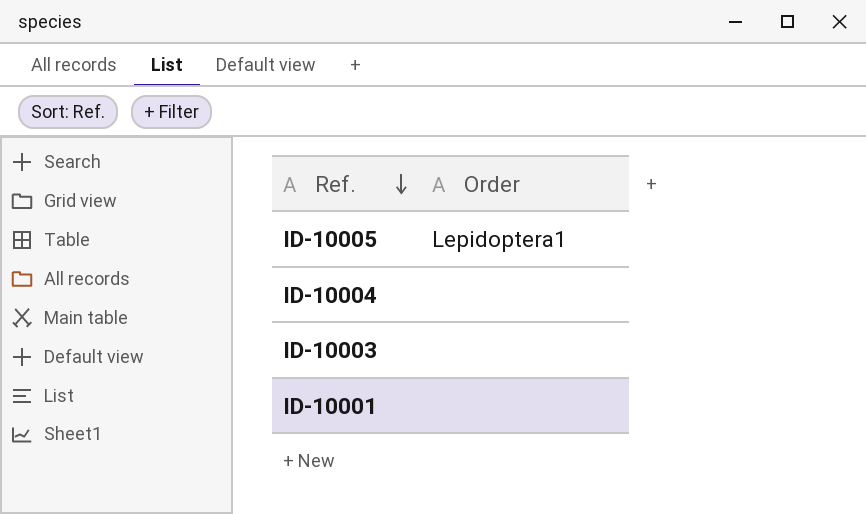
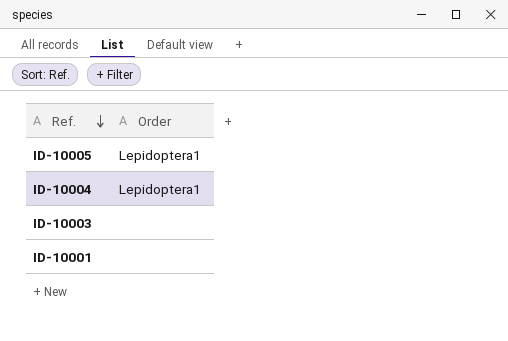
ID-10004 | Order: none -> Lepidoptera1

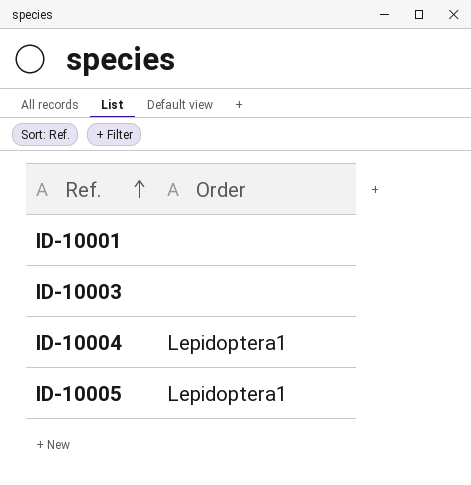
row order: Ref. descending -> Ref. ascending

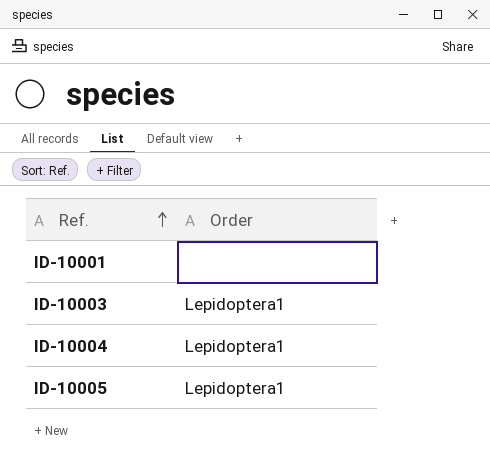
ID-10003 | Order: none -> Lepidoptera1

